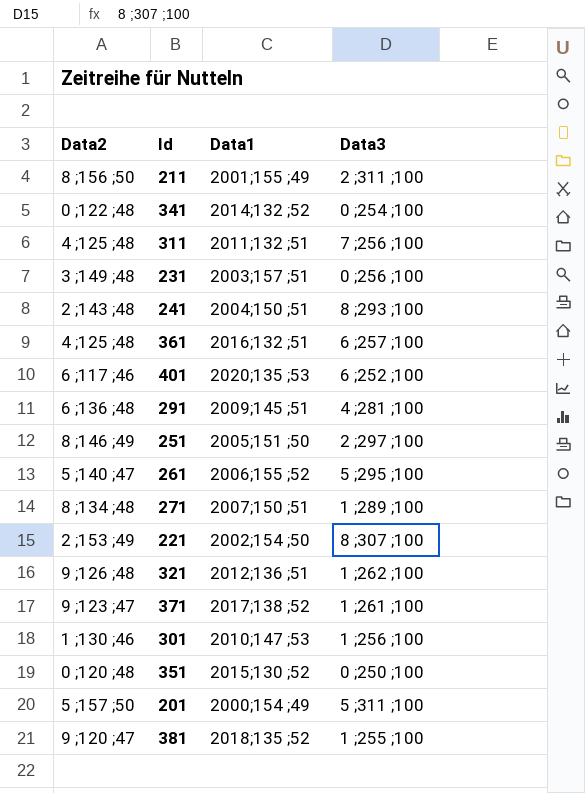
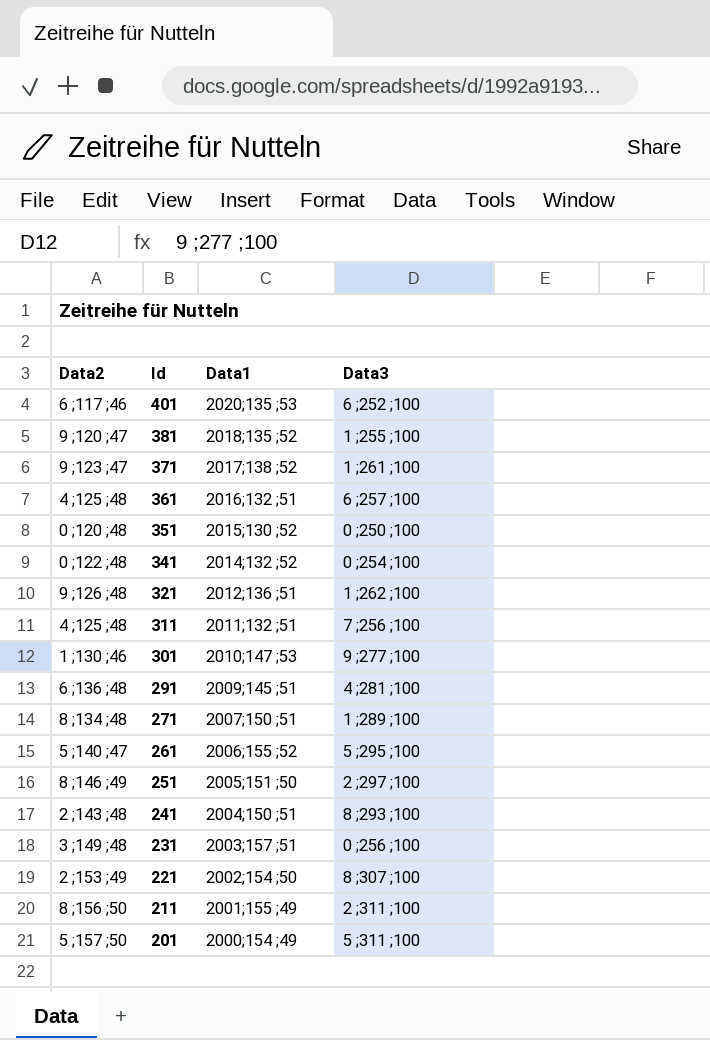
row order: none -> Id descending
301 | Data3: 1 ;256 ;100 -> 9 ;277 ;100

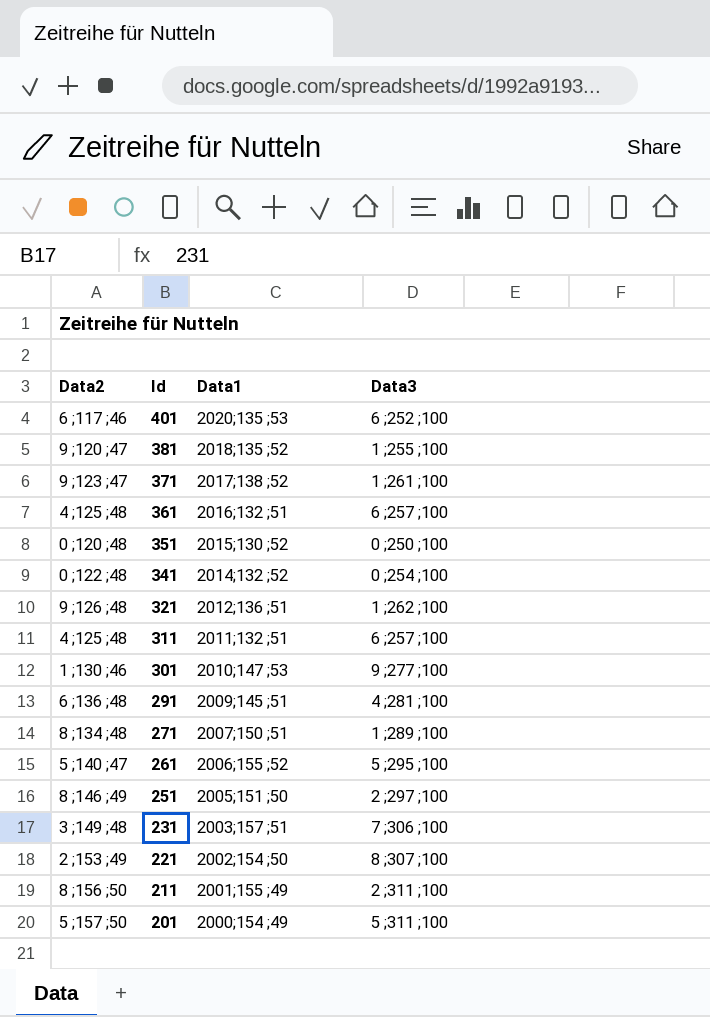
row 241: 2 ;143 ;48 | 2004;150 ;51 | 8 ;293 ;100 -> none
311 | Data3: 7 ;256 ;100 -> 6 ;257 ;100
231 | Data3: 0 ;256 ;100 -> 7 ;306 ;100

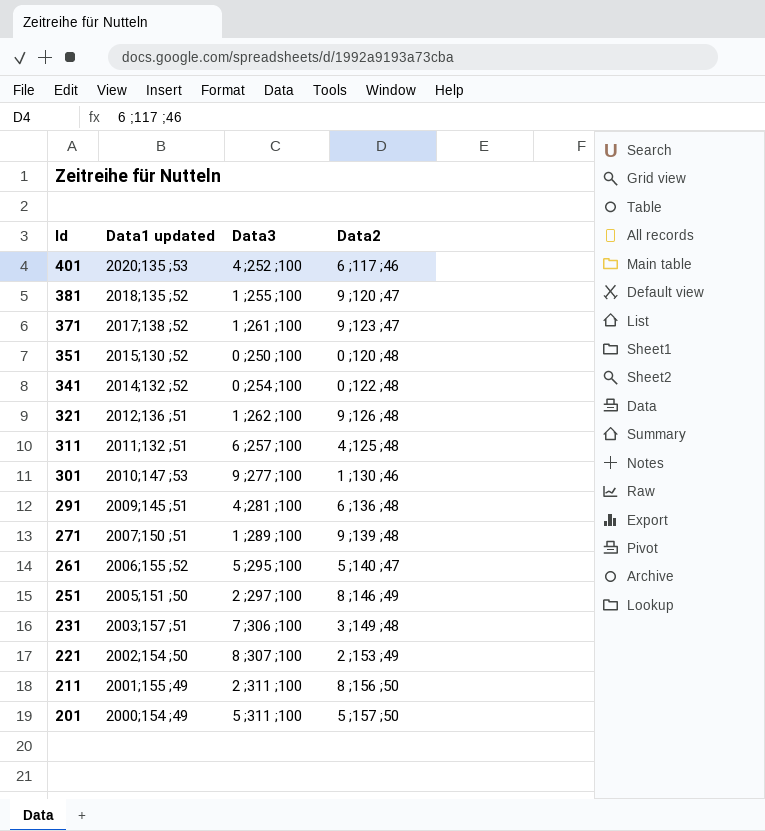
column name: Data1 -> Data1 updated
column Data2 | position: 1 -> 4
row 361: 4 ;125 ;48 | 2016;132 ;51 | 6 ;257 ;100 -> none
401 | Data3: 6 ;252 ;100 -> 4 ;252 ;100
271 | Data2: 8 ;134 ;48 -> 9 ;139 ;48

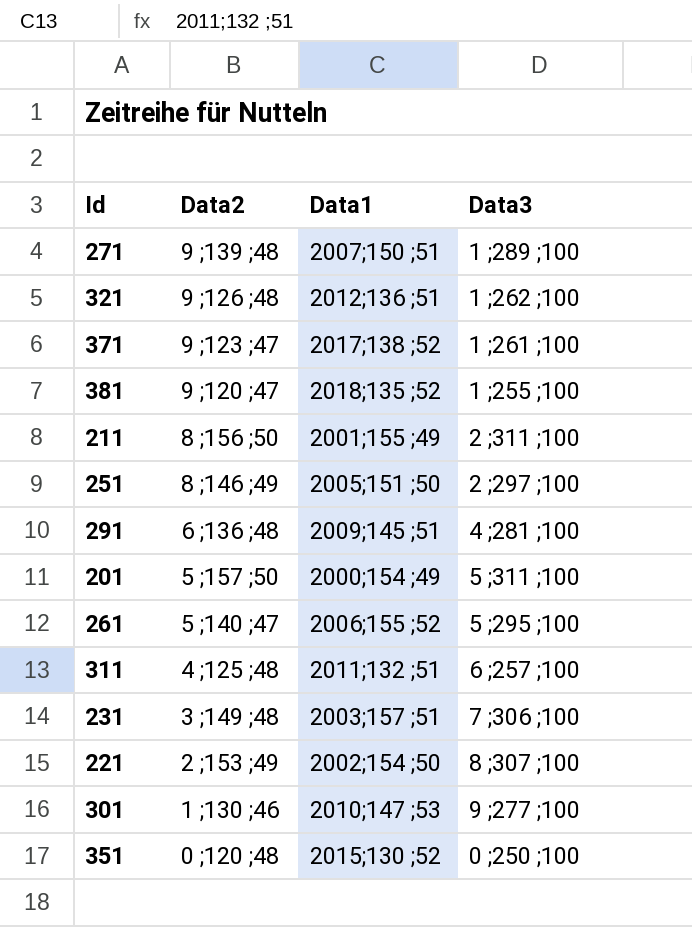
row order: Id descending -> Data2 descending
column Data2 | position: 4 -> 2
column name: Data1 updated -> Data1
row 401: 2020;135 ;53 | 4 ;252 ;100 | 6 ;117 ;46 -> none
row 341: 2014;132 ;52 | 0 ;254 ;100 | 0 ;122 ;48 -> none

